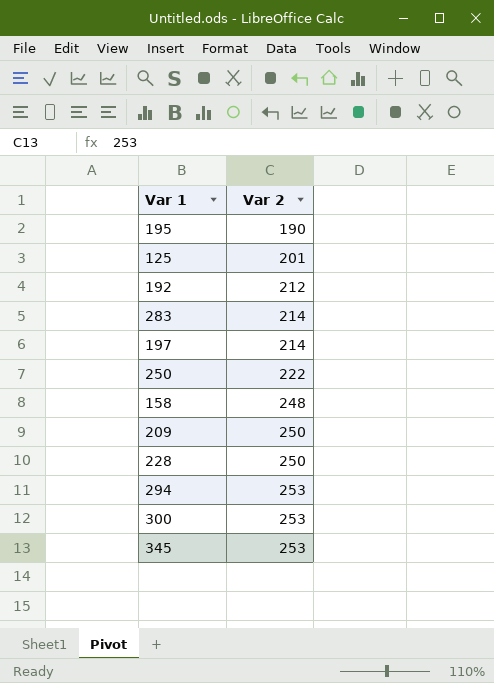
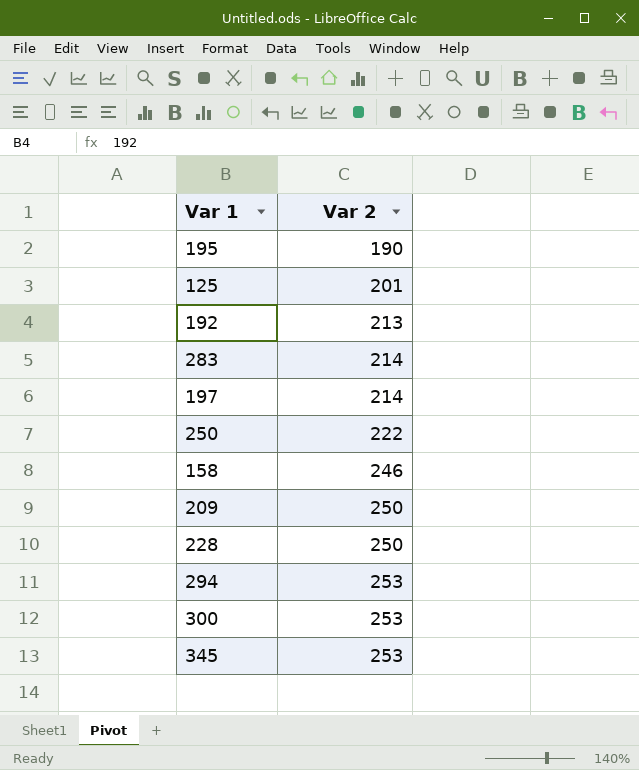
192 | Var 2: 212 -> 213
158 | Var 2: 248 -> 246

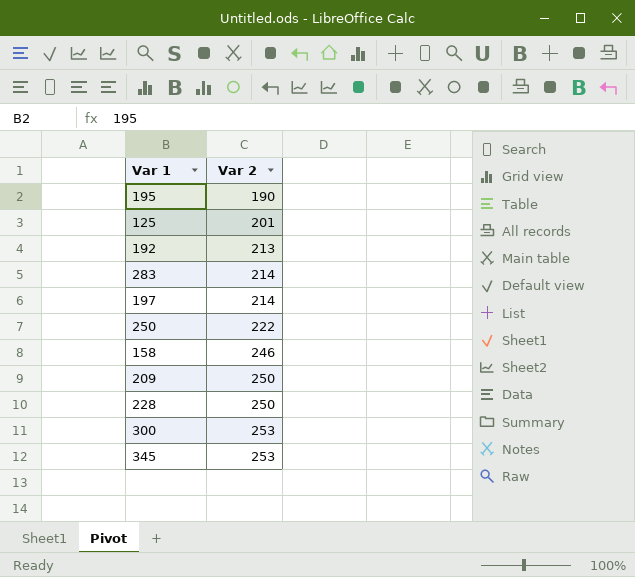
row 294: 253 -> none

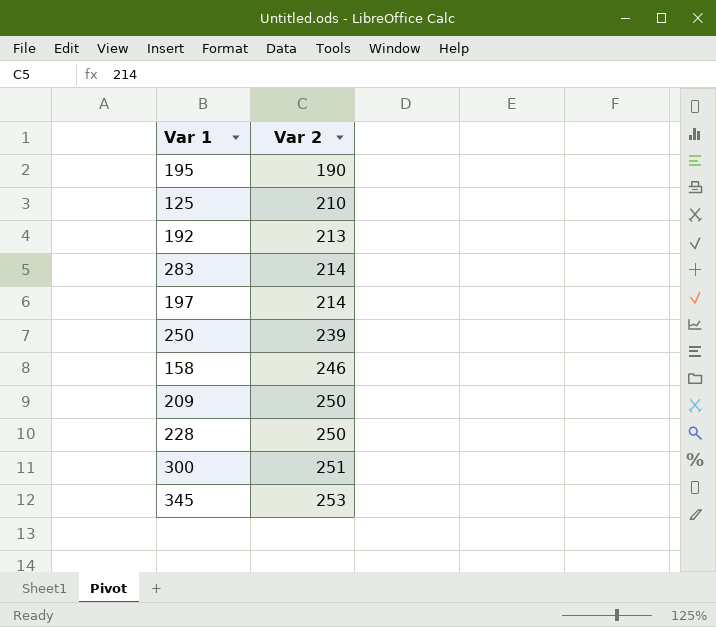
125 | Var 2: 201 -> 210
250 | Var 2: 222 -> 239
300 | Var 2: 253 -> 251

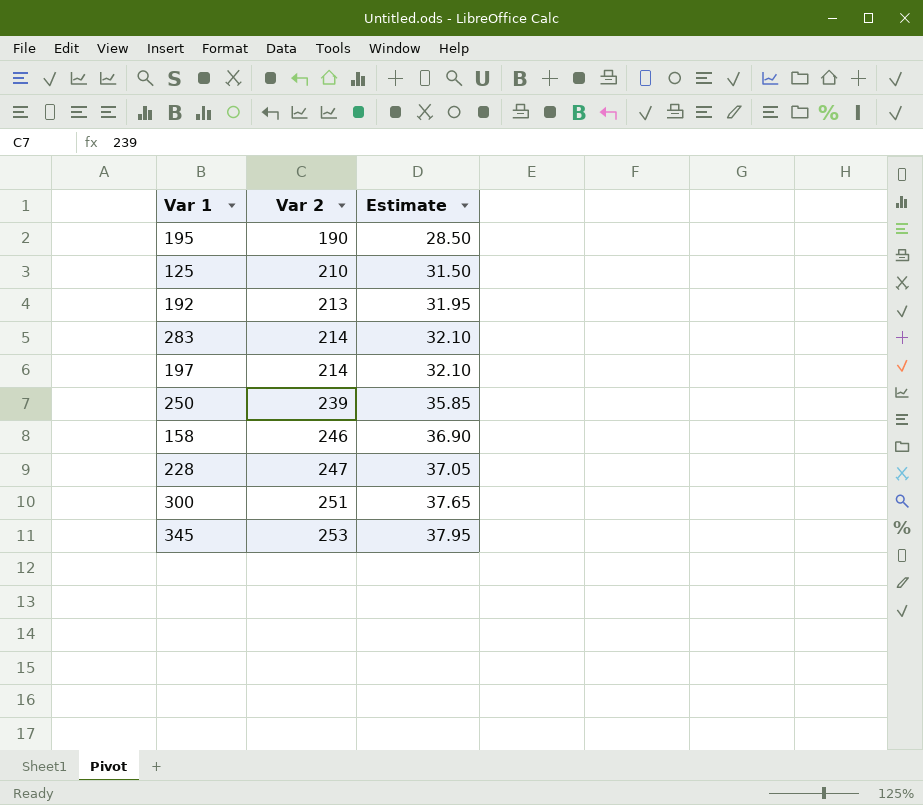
column Estimate | formula: none -> [Var 2] * 0.15
row 209: 250 -> none
228 | Var 2: 250 -> 247

